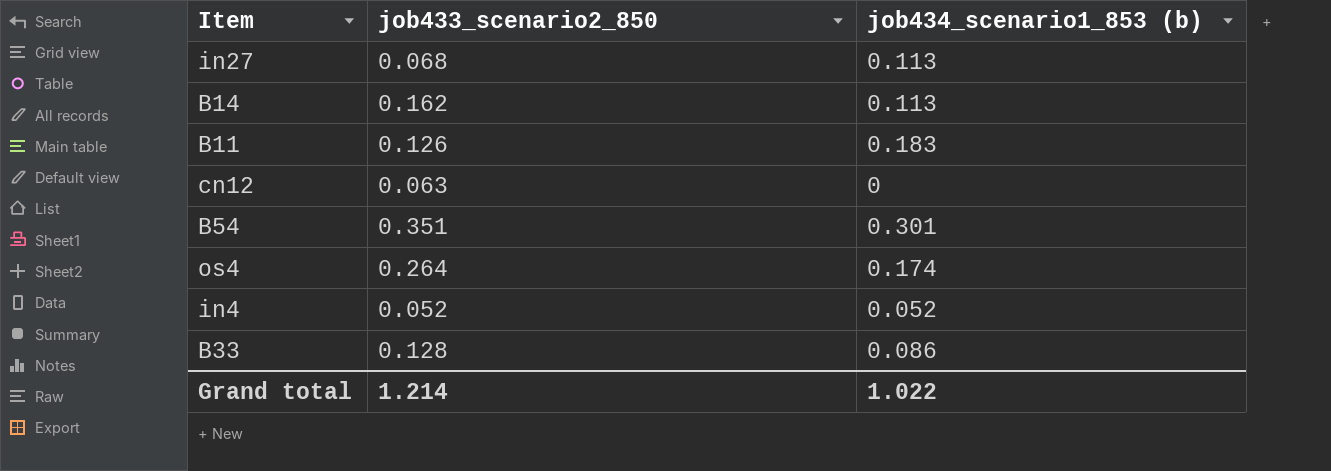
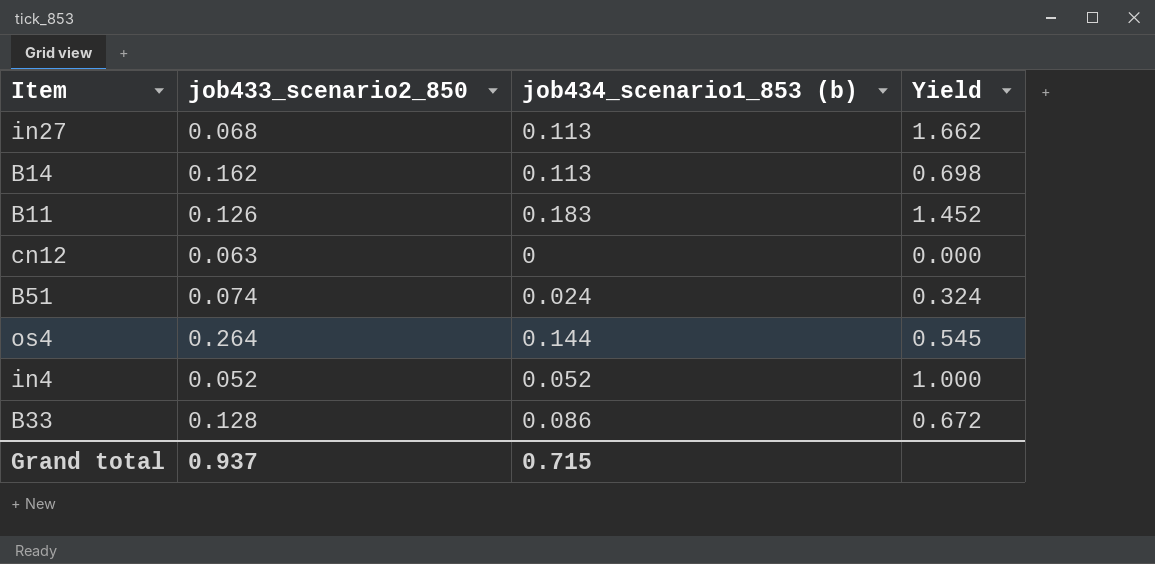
column Yield | formula: none -> [job434_scenario1_853 (b)] / [job433_scenario2_850]
row B54: 0.351 | 0.301 -> none
row B51: none -> 0.074 | 0.024 | 0.324
os4 | job434_scenario1_853 (b): 0.174 -> 0.144
Grand total | job433_scenario2_850: 1.214 -> 0.937
Grand total | job434_scenario1_853 (b): 1.022 -> 0.715

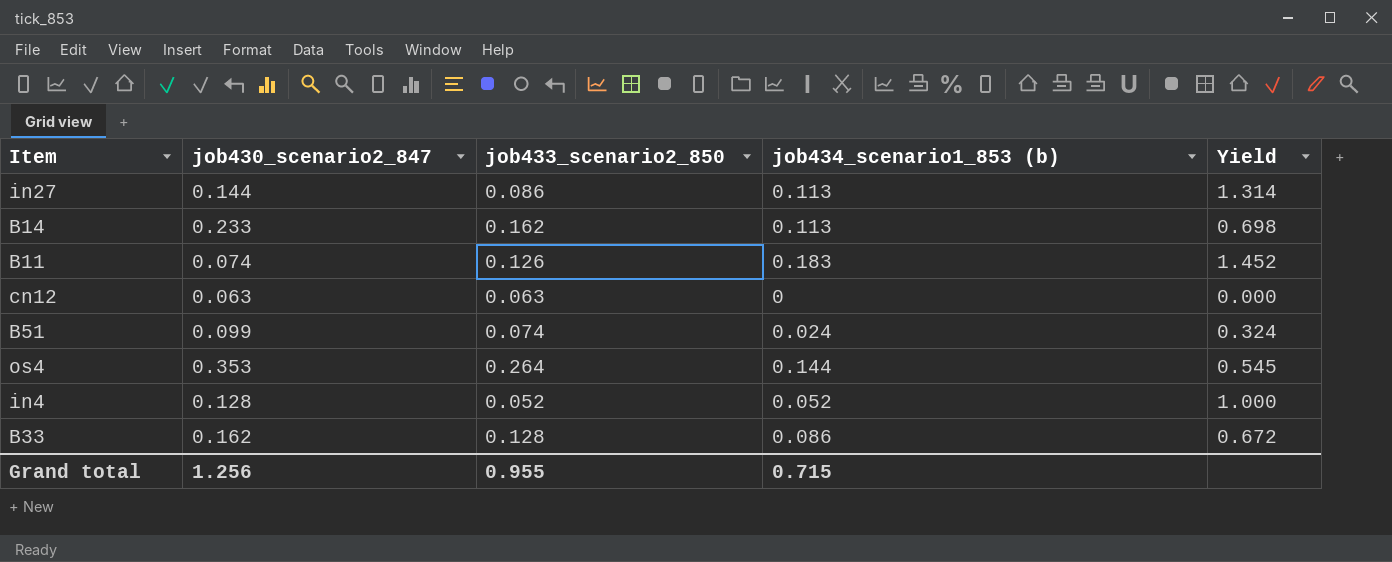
column job430_scenario2_847 | position: none -> 2
in27 | job433_scenario2_850: 0.068 -> 0.086
in27 | Yield: 1.662 -> 1.314
Grand total | job433_scenario2_850: 0.937 -> 0.955

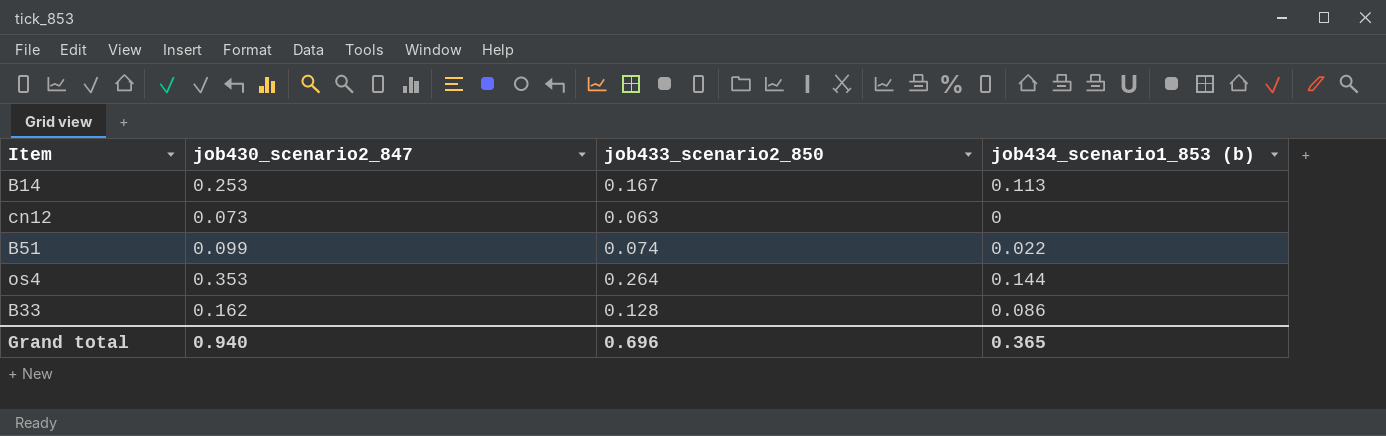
column Yield | formula: [job434_scenario1_853 (b)] / [job433_scenario2_850] -> none
row in27: 0.144 | 0.086 | 0.113 | 1.314 -> none
row B11: 0.074 | 0.126 | 0.183 | 1.452 -> none
row in4: 0.128 | 0.052 | 0.052 | 1.000 -> none
B14 | job430_scenario2_847: 0.233 -> 0.253
B14 | job433_scenario2_850: 0.162 -> 0.167
cn12 | job430_scenario2_847: 0.063 -> 0.073
B51 | job434_scenario1_853 (b): 0.024 -> 0.022
Grand total | job430_scenario2_847: 1.256 -> 0.940
Grand total | job433_scenario2_850: 0.955 -> 0.696
Grand total | job434_scenario1_853 (b): 0.715 -> 0.365

